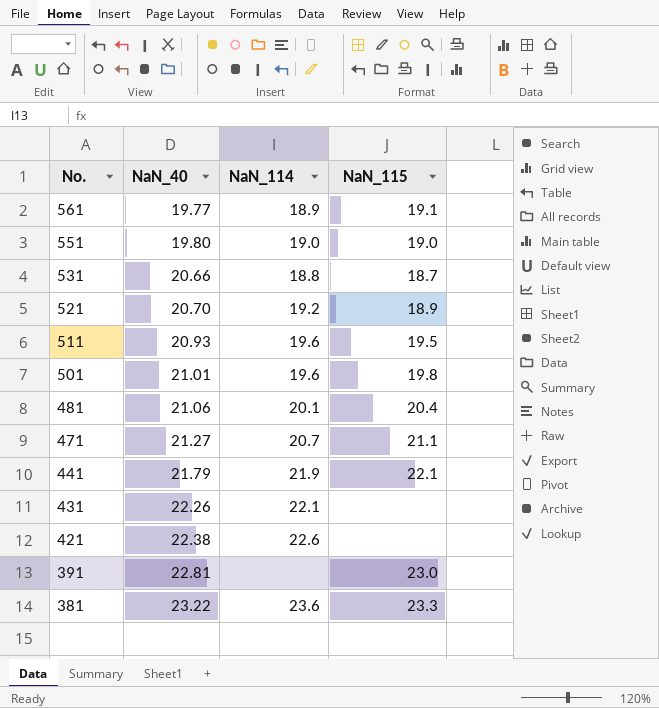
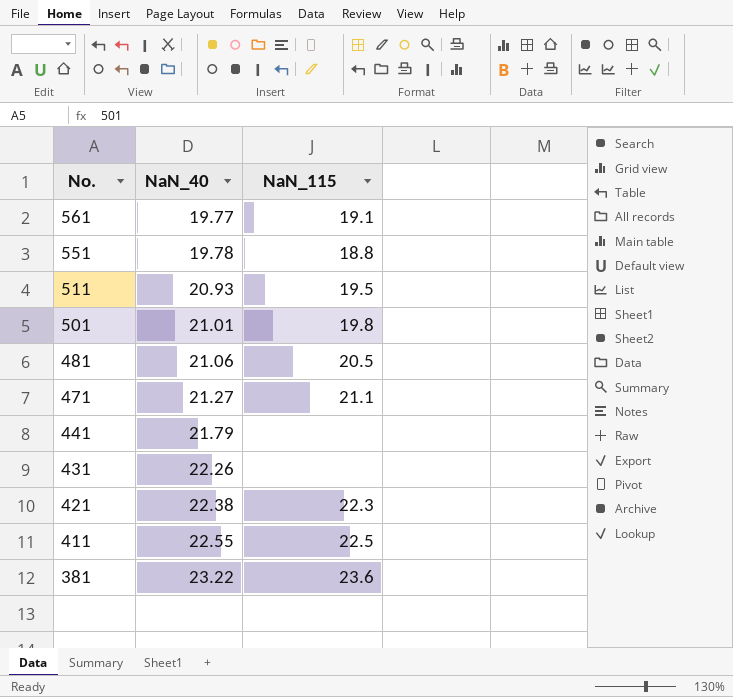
column NaN_114 | position: 3 -> none
row 531: 20.66 | 18.8 | 18.7 -> none
row 521: 20.70 | 19.2 | 18.9 -> none
row 391: 22.81 | none | 23.0 -> none
551 | NaN_40: 19.80 -> 19.78
551 | NaN_115: 19.0 -> 18.8
481 | NaN_115: 20.4 -> 20.5
441 | NaN_115: 22.1 -> none
421 | NaN_115: none -> 22.3
row 411: none -> 22.55 | 22.5
381 | NaN_115: 23.3 -> 23.6

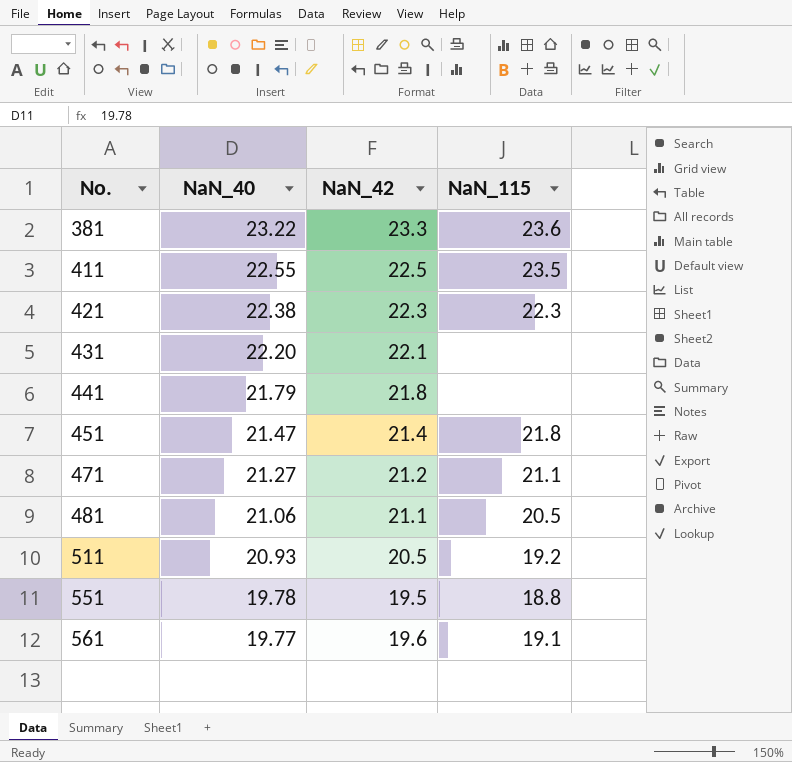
row order: No. descending -> No. ascending
column NaN_42 | position: none -> 3
row 501: 21.01 | 19.8 -> none
411 | NaN_115: 22.5 -> 23.5
431 | NaN_40: 22.26 -> 22.20
row 451: none -> 21.47 | 21.4 | 21.8
511 | NaN_115: 19.5 -> 19.2

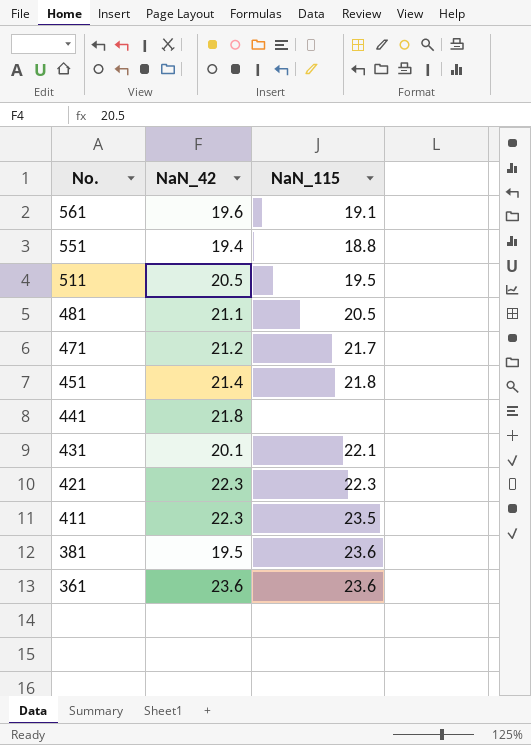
row order: No. ascending -> No. descending
column NaN_40 | position: 2 -> none
551 | NaN_42: 19.5 -> 19.4
511 | NaN_115: 19.2 -> 19.5
471 | NaN_115: 21.1 -> 21.7
431 | NaN_42: 22.1 -> 20.1
431 | NaN_115: none -> 22.1
411 | NaN_42: 22.5 -> 22.3
381 | NaN_42: 23.3 -> 19.5
row 361: none -> 23.6 | 23.6

